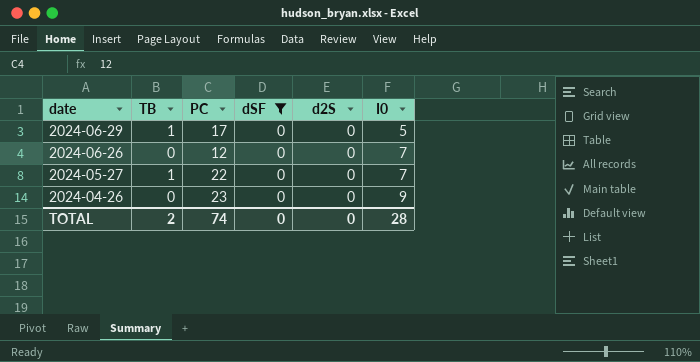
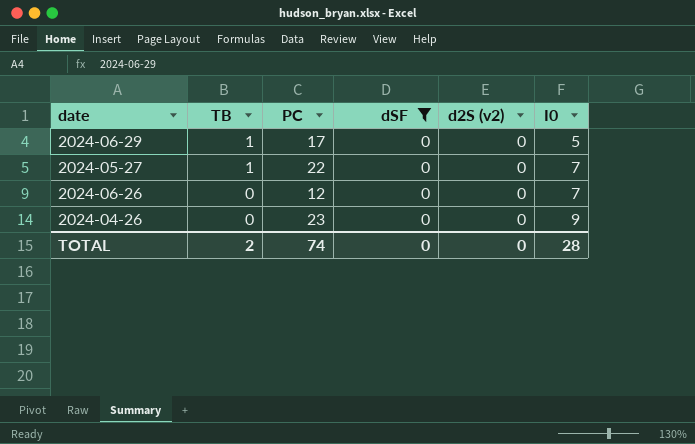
row order: date descending -> TB descending
column name: d2S -> d2S (v2)

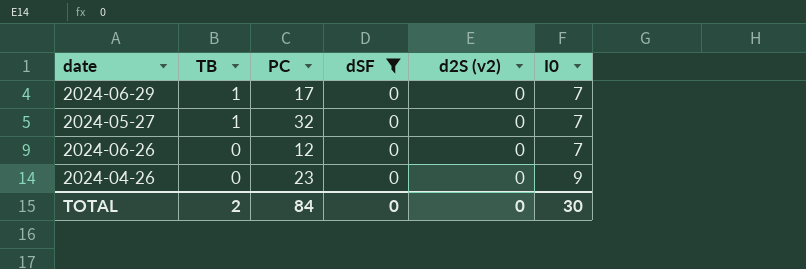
2024-06-29 | I0: 5 -> 7
2024-05-27 | PC: 22 -> 32
TOTAL | PC: 74 -> 84
TOTAL | I0: 28 -> 30

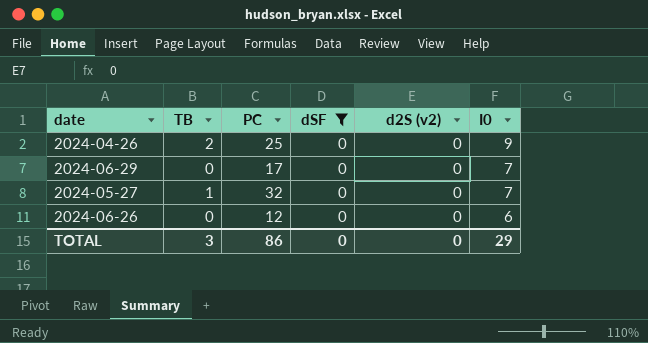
row order: TB descending -> I0 descending
2024-04-26 | TB: 0 -> 2
2024-04-26 | PC: 23 -> 25
2024-06-29 | TB: 1 -> 0
2024-06-26 | I0: 7 -> 6
TOTAL | TB: 2 -> 3
TOTAL | PC: 84 -> 86
TOTAL | I0: 30 -> 29

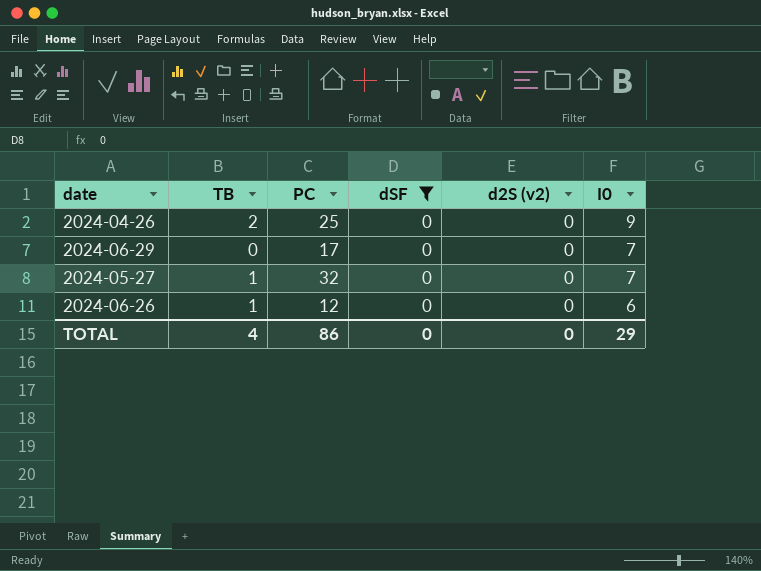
2024-06-26 | TB: 0 -> 1
TOTAL | TB: 3 -> 4

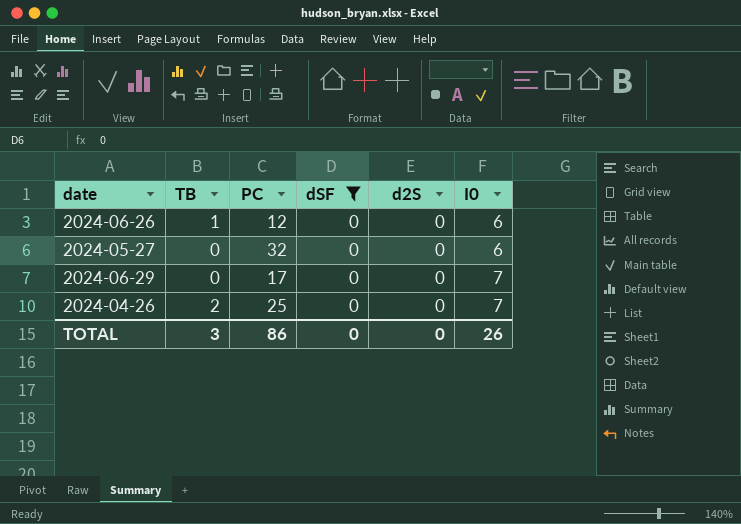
row order: I0 descending -> I0 ascending
column name: d2S (v2) -> d2S
2024-05-27 | TB: 1 -> 0
2024-05-27 | I0: 7 -> 6
2024-04-26 | I0: 9 -> 7
TOTAL | TB: 4 -> 3
TOTAL | I0: 29 -> 26

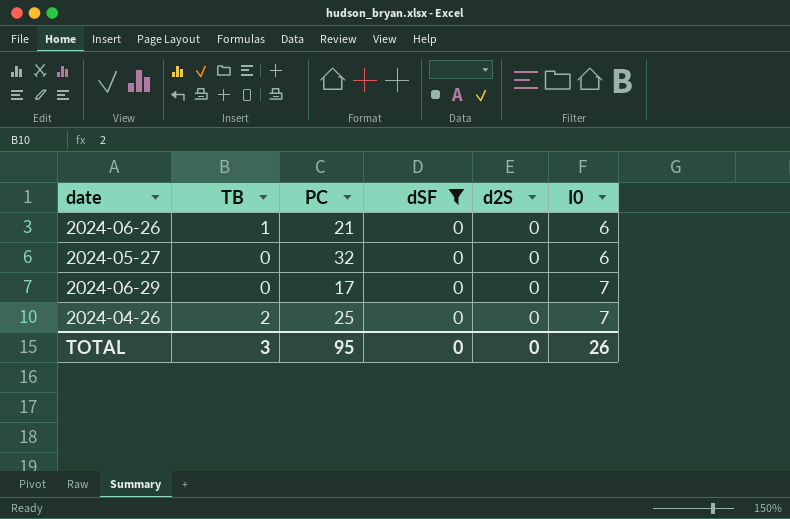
2024-06-26 | PC: 12 -> 21
TOTAL | PC: 86 -> 95

